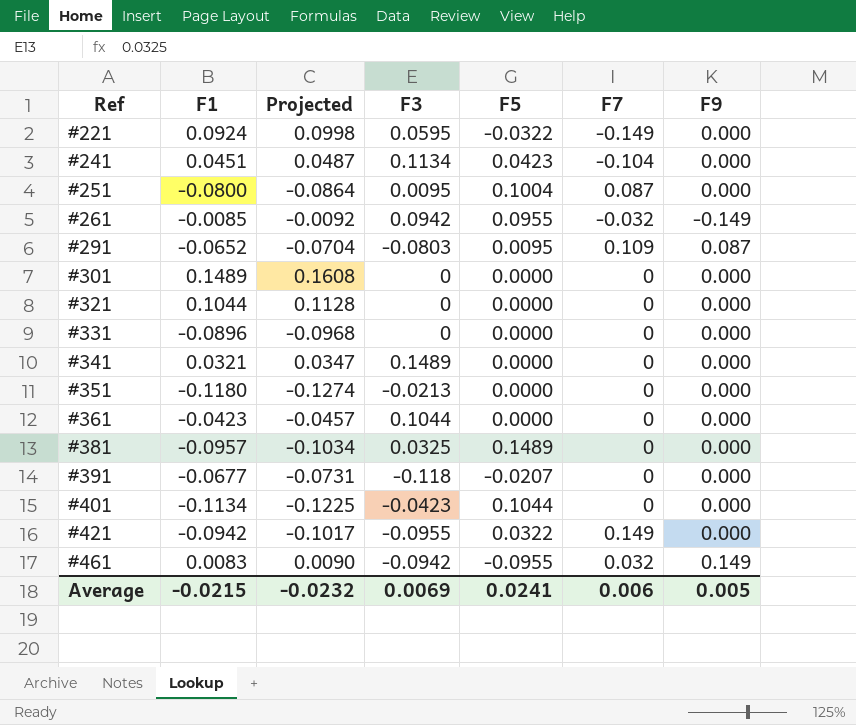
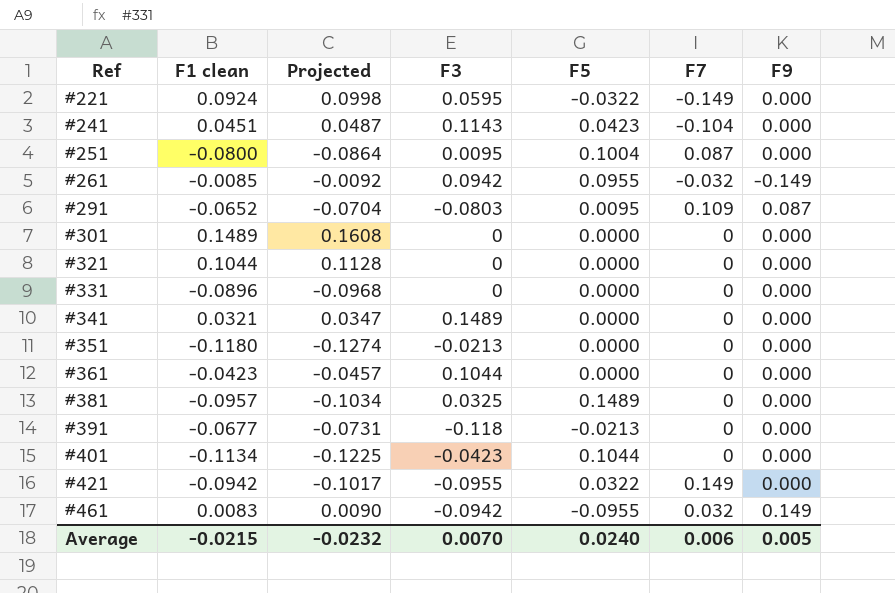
column name: F1 -> F1 clean
#241 | F3: 0.1134 -> 0.1143
#391 | F5: -0.0207 -> -0.0213
Average | F3: 0.0069 -> 0.0070
Average | F5: 0.0241 -> 0.0240

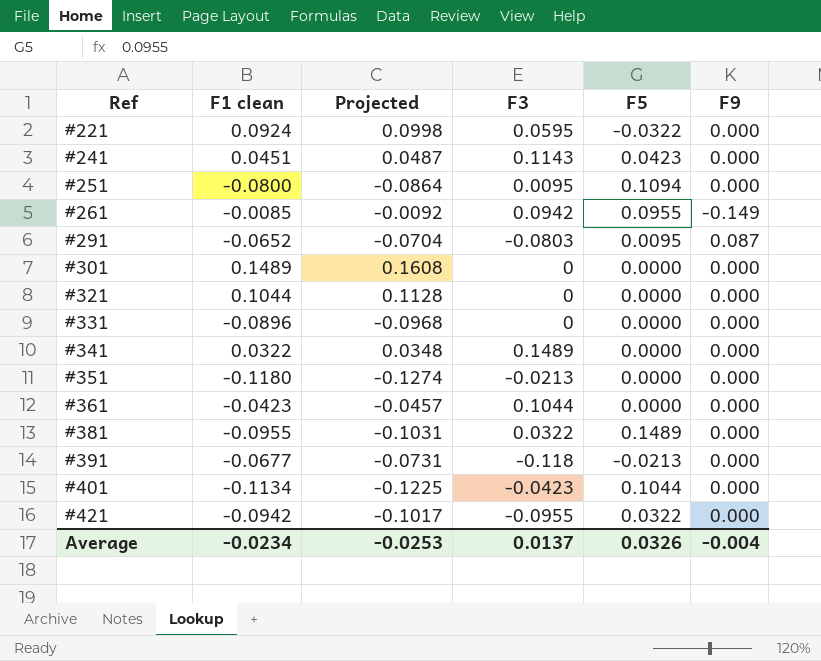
column F7 | position: 6 -> none
row #461: 0.0083 | 0.0090 | -0.0942 | -0.0955 | 0.032 | 0.149 -> none
#251 | F5: 0.1004 -> 0.1094
#341 | F1 clean: 0.0321 -> 0.0322
#341 | Projected: 0.0347 -> 0.0348
#381 | F1 clean: -0.0957 -> -0.0955
#381 | Projected: -0.1034 -> -0.1031
#381 | F3: 0.0325 -> 0.0322
Average | F1 clean: -0.0215 -> -0.0234
Average | Projected: -0.0232 -> -0.0253
Average | F3: 0.0070 -> 0.0137
Average | F5: 0.0240 -> 0.0326
Average | F9: 0.005 -> -0.004

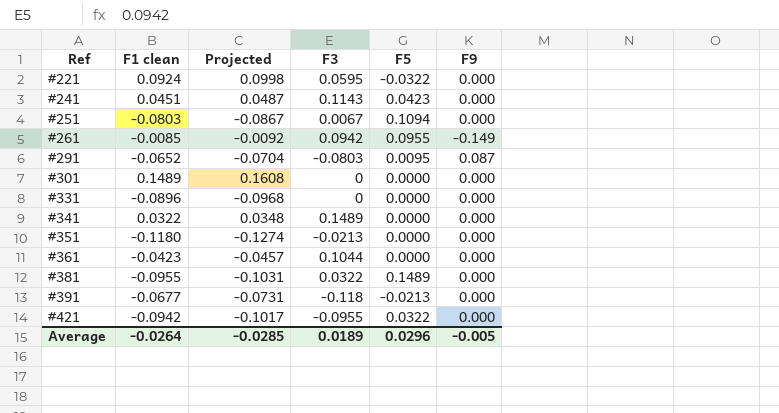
row #321: 0.1044 | 0.1128 | 0 | 0.0000 | 0.000 -> none
row #401: -0.1134 | -0.1225 | -0.0423 | 0.1044 | 0.000 -> none
#251 | F1 clean: -0.0800 -> -0.0803
#251 | Projected: -0.0864 -> -0.0867
#251 | F3: 0.0095 -> 0.0067
Average | F1 clean: -0.0234 -> -0.0264
Average | Projected: -0.0253 -> -0.0285
Average | F3: 0.0137 -> 0.0189
Average | F5: 0.0326 -> 0.0296
Average | F9: -0.004 -> -0.005

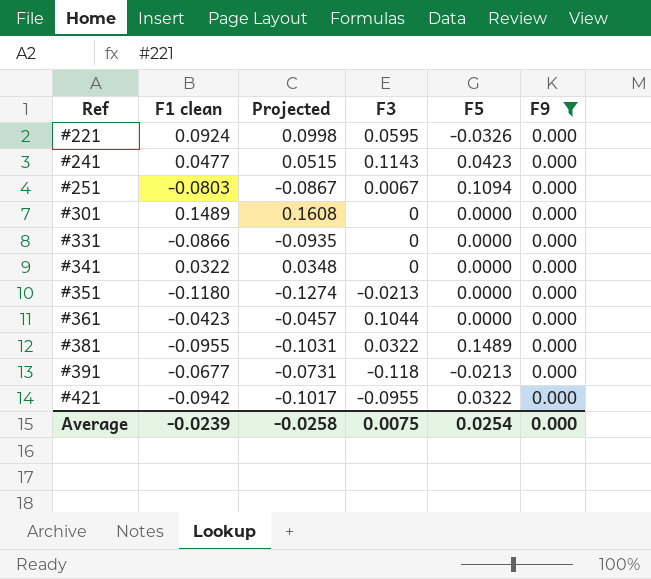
filter: none -> F9 = 0.000
#221 | F5: -0.0322 -> -0.0326
#241 | F1 clean: 0.0451 -> 0.0477
#241 | Projected: 0.0487 -> 0.0515
#331 | F1 clean: -0.0896 -> -0.0866
#331 | Projected: -0.0968 -> -0.0935
#341 | F3: 0.1489 -> 0
Average | F1 clean: -0.0264 -> -0.0239
Average | Projected: -0.0285 -> -0.0258
Average | F3: 0.0189 -> 0.0075
Average | F5: 0.0296 -> 0.0254
Average | F9: -0.005 -> 0.000

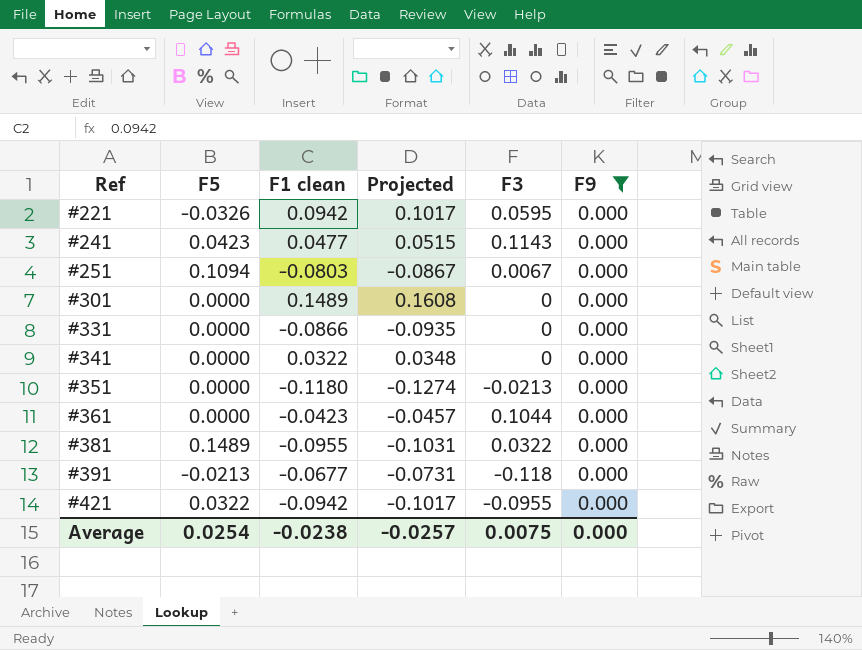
column F5 | position: 5 -> 2
#221 | F1 clean: 0.0924 -> 0.0942
#221 | Projected: 0.0998 -> 0.1017
Average | F1 clean: -0.0239 -> -0.0238
Average | Projected: -0.0258 -> -0.0257

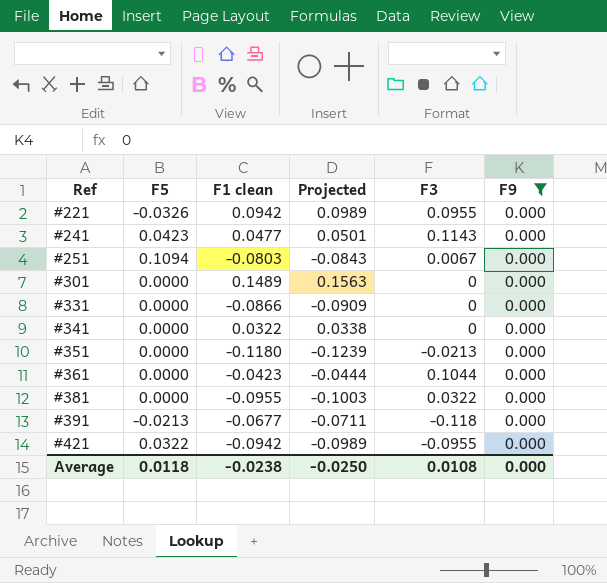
column Projected | formula: [F1 clean] * 1.08 -> [F1 clean] * 1.05
#221 | F3: 0.0595 -> 0.0955
#381 | F5: 0.1489 -> 0.0000
Average | F5: 0.0254 -> 0.0118
Average | Projected: -0.0257 -> -0.0250
Average | F3: 0.0075 -> 0.0108

